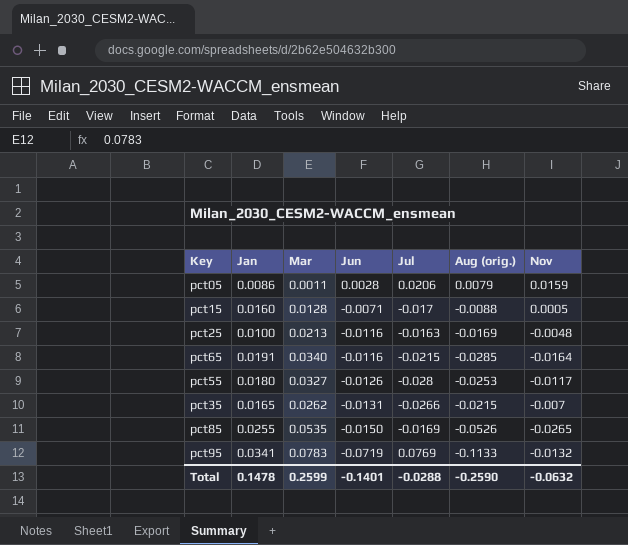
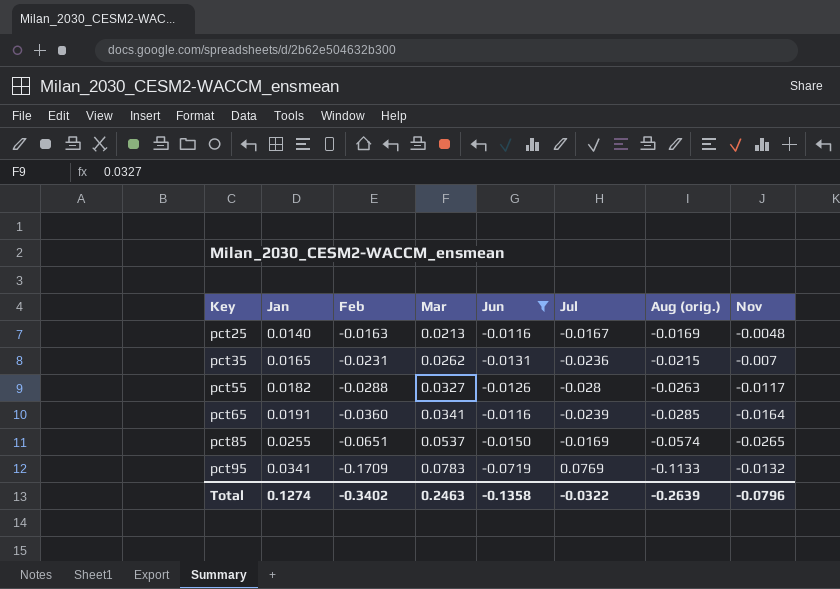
filter: none -> Jun <= -0.0116
row order: Jun descending -> Key ascending
column Feb | position: none -> 3
pct25 | Jan: 0.0100 -> 0.0140
pct25 | Jul: -0.0163 -> -0.0167
pct35 | Jul: -0.0266 -> -0.0236
pct55 | Jan: 0.0180 -> 0.0182
pct55 | Aug (orig.): -0.0253 -> -0.0263
pct65 | Mar: 0.0340 -> 0.0341
pct65 | Jul: -0.0215 -> -0.0239
pct85 | Mar: 0.0535 -> 0.0537
pct85 | Aug (orig.): -0.0526 -> -0.0574
Total | Jan: 0.1478 -> 0.1274
Total | Mar: 0.2599 -> 0.2463
Total | Jun: -0.1401 -> -0.1358
Total | Jul: -0.0288 -> -0.0322
Total | Aug (orig.): -0.2590 -> -0.2639
Total | Nov: -0.0632 -> -0.0796

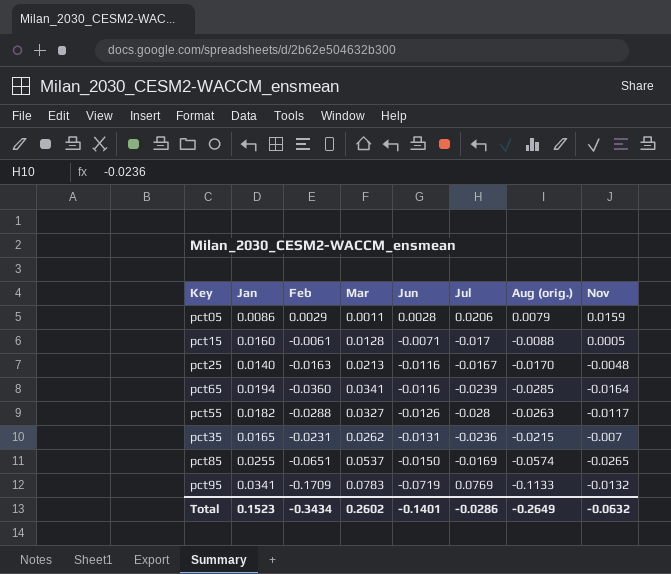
filter: Jun <= -0.0116 -> none
row order: Key ascending -> Jun descending
pct25 | Aug (orig.): -0.0169 -> -0.0170
pct65 | Jan: 0.0191 -> 0.0194
Total | Jan: 0.1274 -> 0.1523
Total | Feb: -0.3402 -> -0.3434
Total | Mar: 0.2463 -> 0.2602
Total | Jun: -0.1358 -> -0.1401
Total | Jul: -0.0322 -> -0.0286
Total | Aug (orig.): -0.2639 -> -0.2649
Total | Nov: -0.0796 -> -0.0632

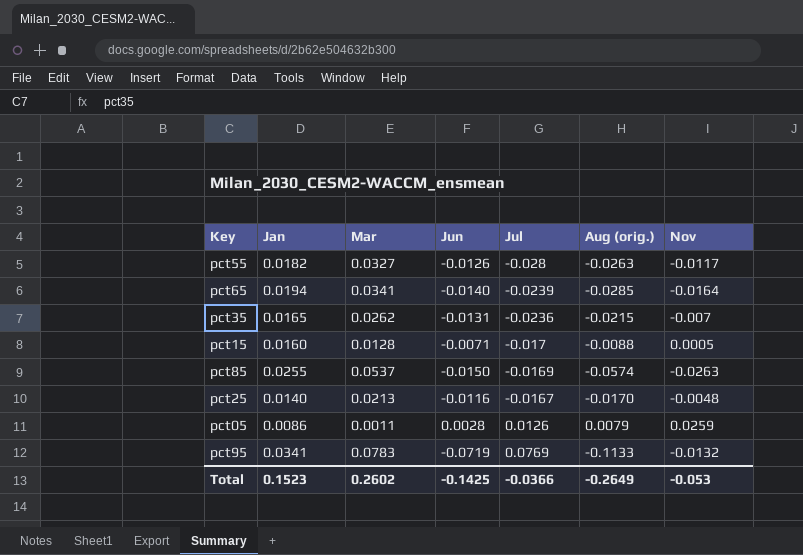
row order: Jun descending -> Jul ascending
column Feb | position: 3 -> none
pct65 | Jun: -0.0116 -> -0.0140
pct85 | Nov: -0.0265 -> -0.0263
pct05 | Jul: 0.0206 -> 0.0126
pct05 | Nov: 0.0159 -> 0.0259
Total | Jun: -0.1401 -> -0.1425
Total | Jul: -0.0286 -> -0.0366
Total | Nov: -0.0632 -> -0.053

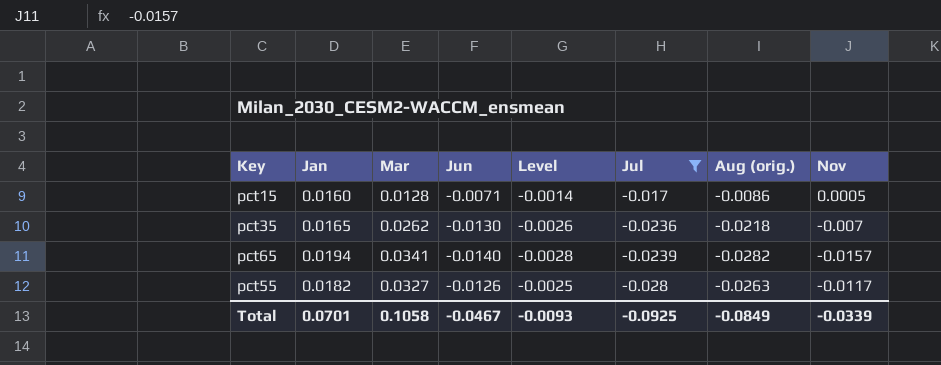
filter: none -> Jul <= -0.017
row order: Jul ascending -> Jul descending
column Level | formula: none -> [Jun] * 0.2
pct15 | Aug (orig.): -0.0088 -> -0.0086
pct35 | Jun: -0.0131 -> -0.0130
pct35 | Aug (orig.): -0.0215 -> -0.0218
pct65 | Aug (orig.): -0.0285 -> -0.0282
pct65 | Nov: -0.0164 -> -0.0157
Total | Jan: 0.1523 -> 0.0701
Total | Mar: 0.2602 -> 0.1058
Total | Jun: -0.1425 -> -0.0467
Total | Jul: -0.0366 -> -0.0925
Total | Aug (orig.): -0.2649 -> -0.0849
Total | Nov: -0.053 -> -0.0339

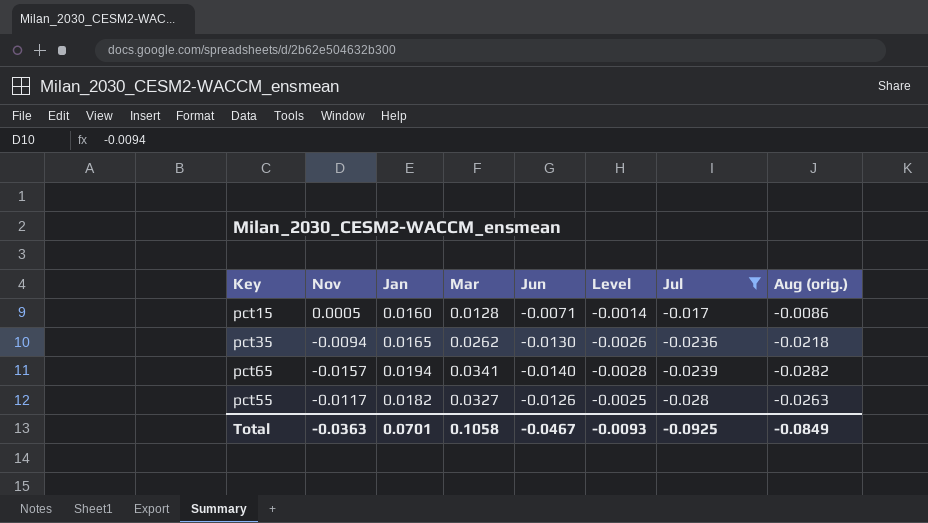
column Nov | position: 8 -> 2
pct35 | Nov: -0.007 -> -0.0094
Total | Nov: -0.0339 -> -0.0363

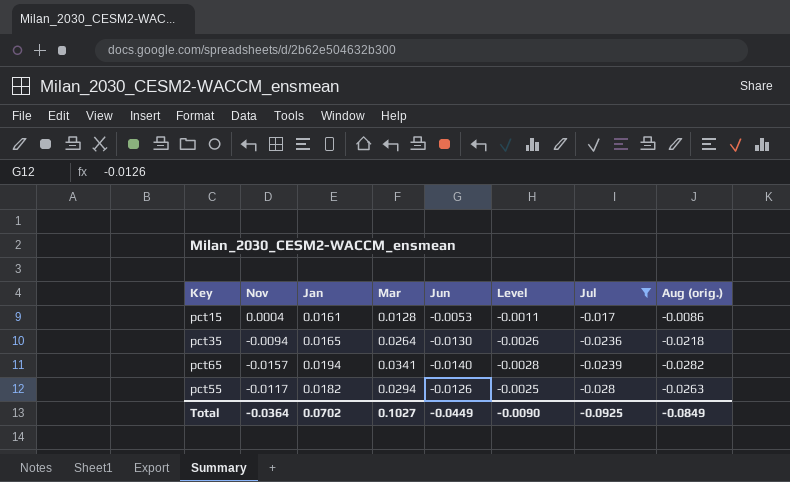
pct15 | Nov: 0.0005 -> 0.0004
pct15 | Jan: 0.0160 -> 0.0161
pct15 | Jun: -0.0071 -> -0.0053
pct15 | Level: -0.0014 -> -0.0011
pct35 | Mar: 0.0262 -> 0.0264
pct55 | Mar: 0.0327 -> 0.0294
Total | Nov: -0.0363 -> -0.0364
Total | Jan: 0.0701 -> 0.0702
Total | Mar: 0.1058 -> 0.1027
Total | Jun: -0.0467 -> -0.0449
Total | Level: -0.0093 -> -0.0090

